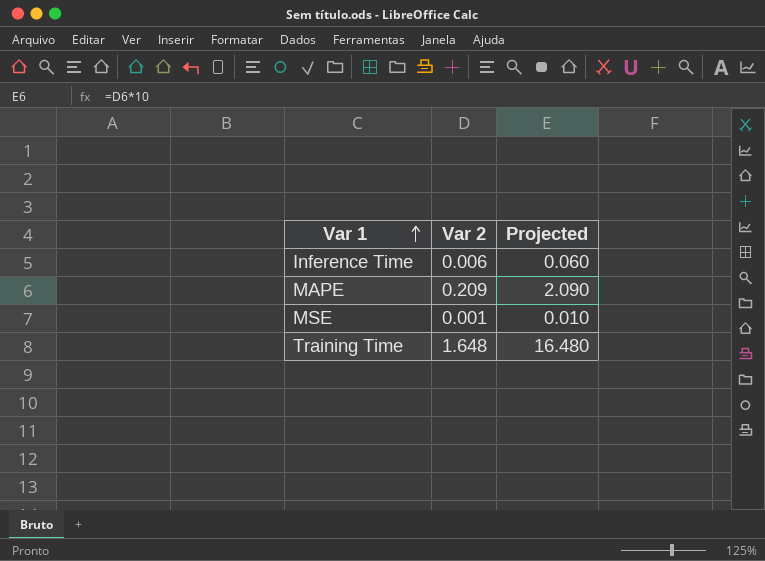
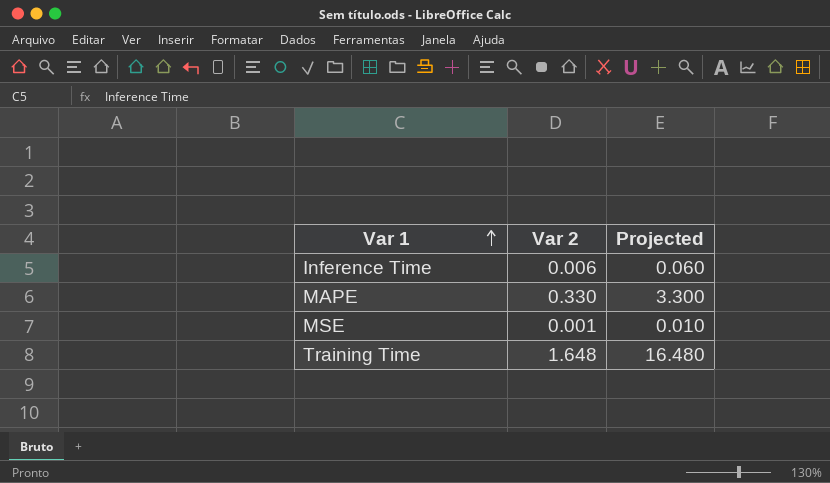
MAPE | Var 2: 0.209 -> 0.330
MAPE | Projected: 2.090 -> 3.300

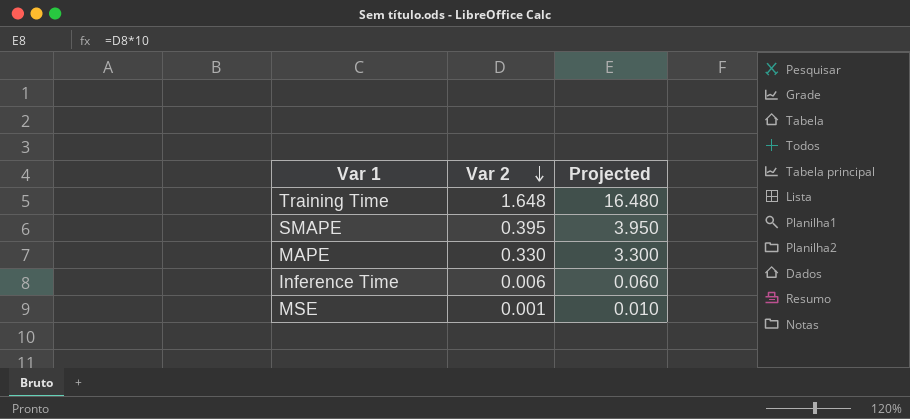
row order: Var 1 ascending -> Var 2 descending
row SMAPE: none -> 0.395 | 3.950

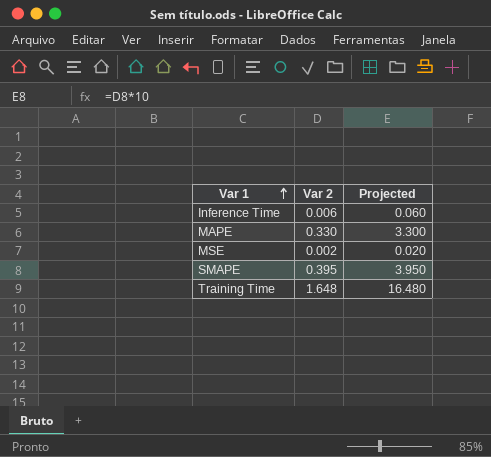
row order: Var 2 descending -> Var 1 ascending
MSE | Var 2: 0.001 -> 0.002
MSE | Projected: 0.010 -> 0.020

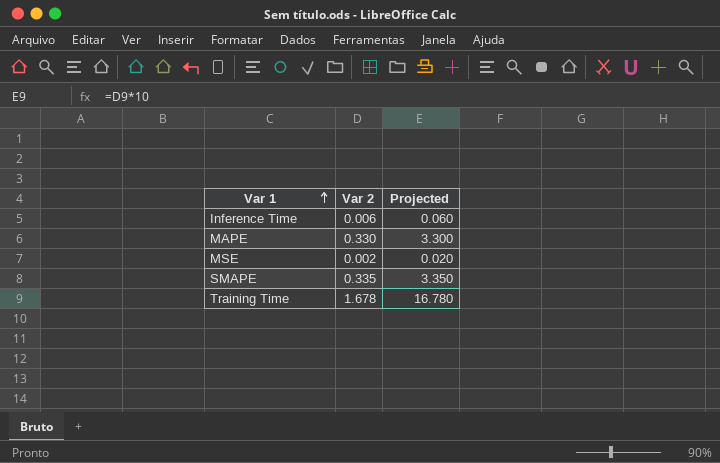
SMAPE | Var 2: 0.395 -> 0.335
SMAPE | Projected: 3.950 -> 3.350
Training Time | Var 2: 1.648 -> 1.678
Training Time | Projected: 16.480 -> 16.780

